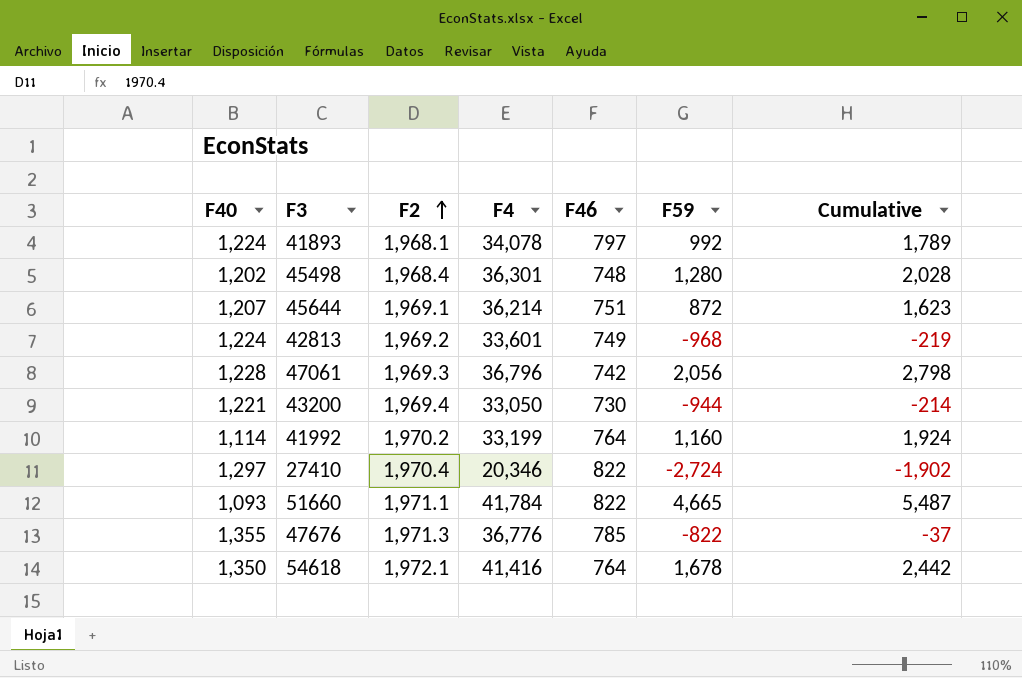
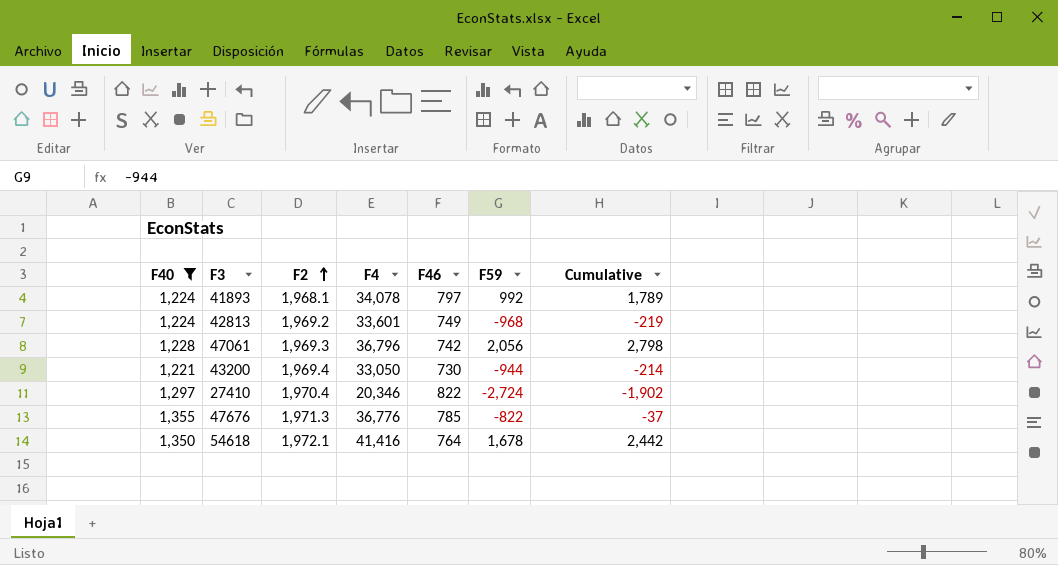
filter: none -> F40 >= 1,221

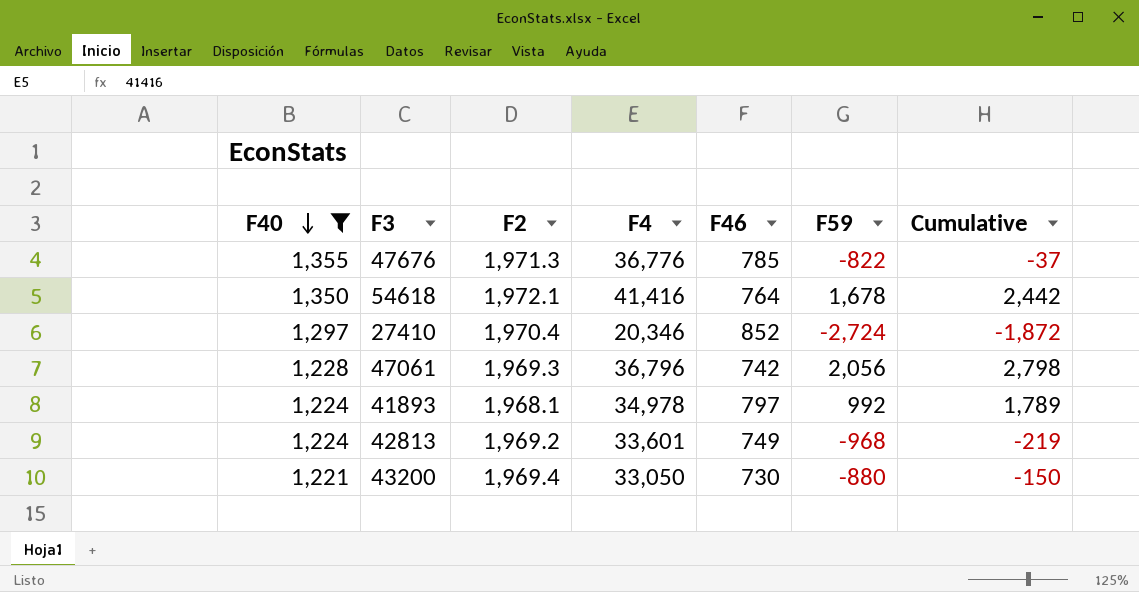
row order: F2 ascending -> F40 descending
27410 | F46: 822 -> 852
27410 | Cumulative: -1,902 -> -1,872
41893 | F4: 34,078 -> 34,978
43200 | F59: -944 -> -880
43200 | Cumulative: -214 -> -150

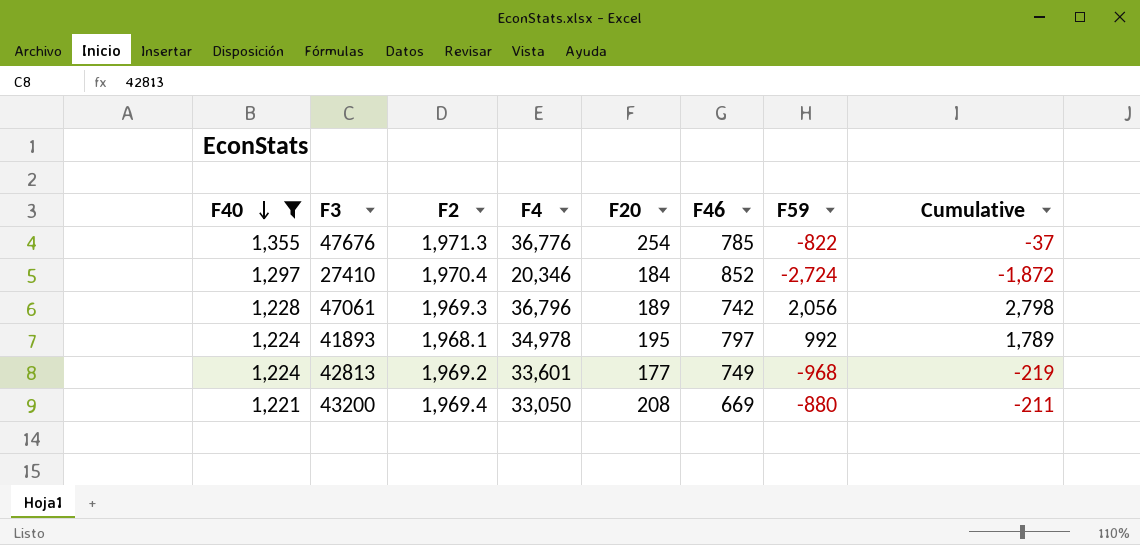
column F20 | position: none -> 5
row 54618: 1,350 | 1,972.1 | 41,416 | 764 | 1,678 | 2,442 -> none
43200 | F46: 730 -> 669
43200 | Cumulative: -150 -> -211

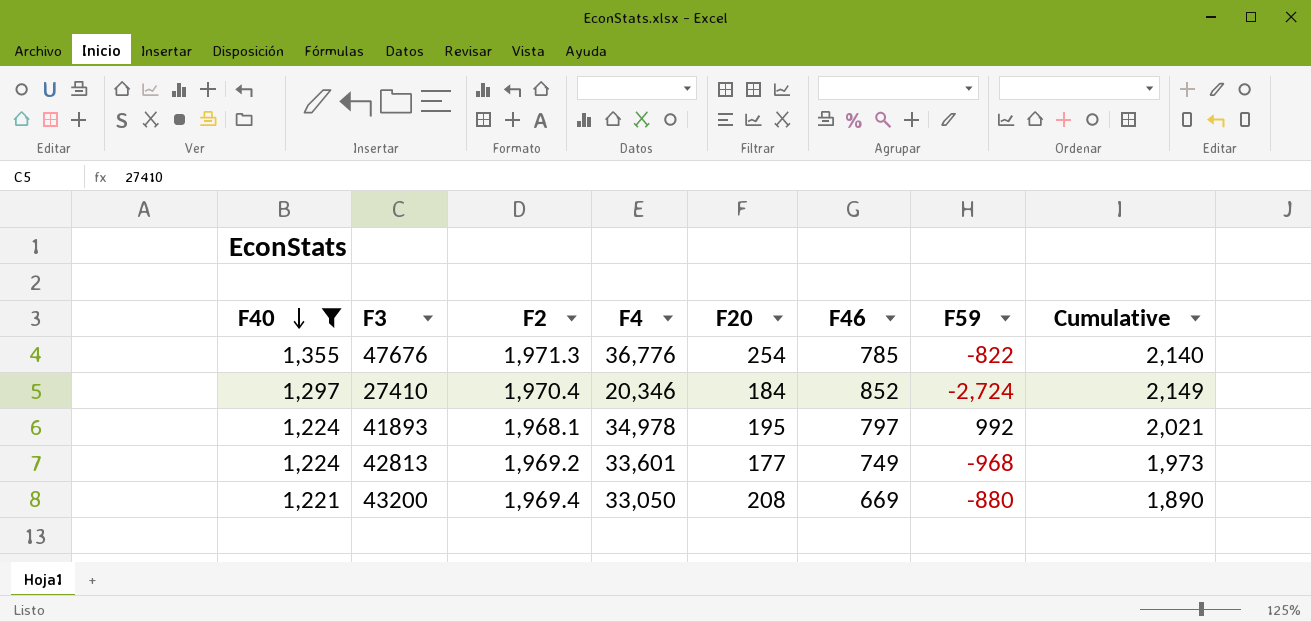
column Cumulative | formula: [F46] + [F59] -> [F40] + [F46]
row 47061: 1,228 | 1,969.3 | 36,796 | 189 | 742 | 2,056 | 2,798 -> none

